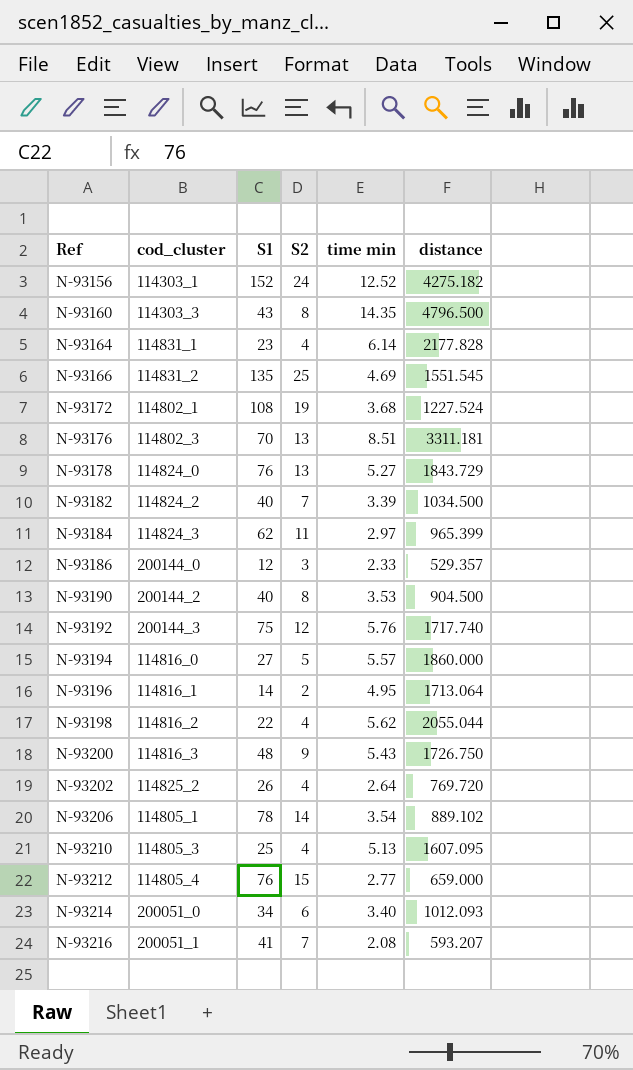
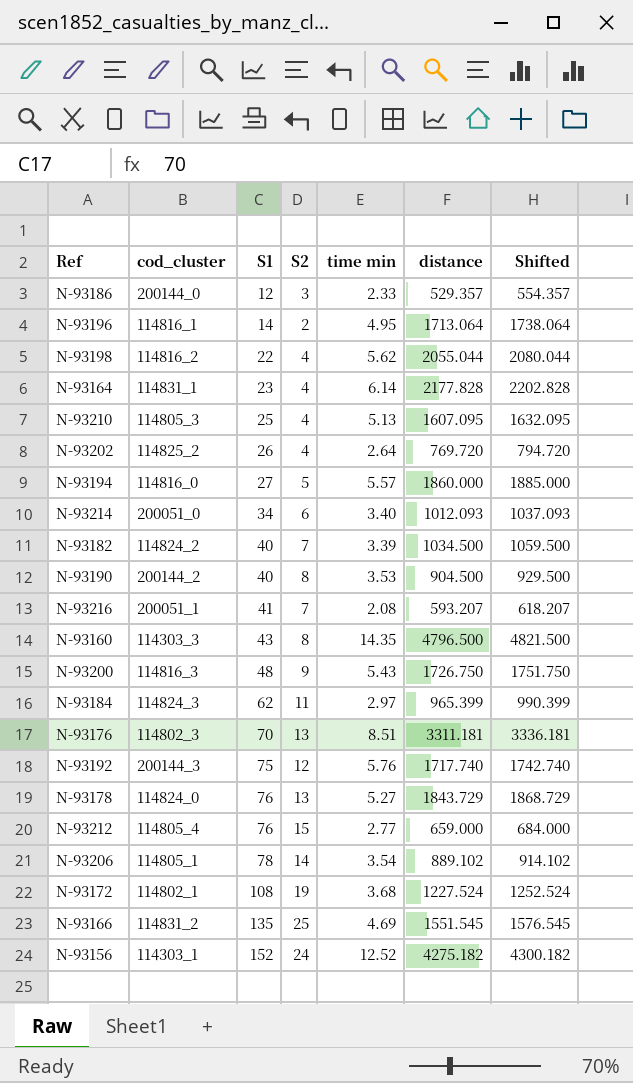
row order: Ref ascending -> S1 ascending
column Shifted | formula: none -> [distance] + 25

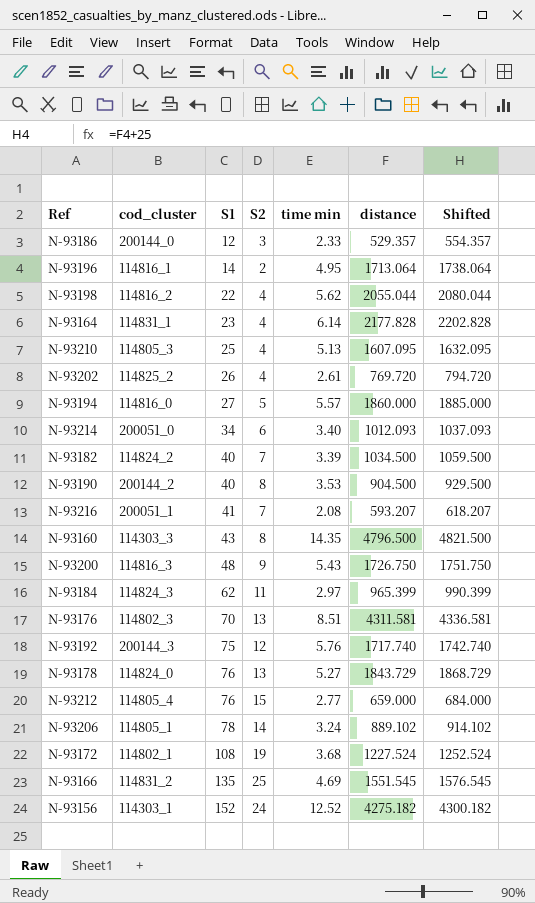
N-93202 | time min: 2.64 -> 2.61
N-93176 | distance: 3311.181 -> 4311.581
N-93176 | Shifted: 3336.181 -> 4336.581
N-93206 | time min: 3.54 -> 3.24

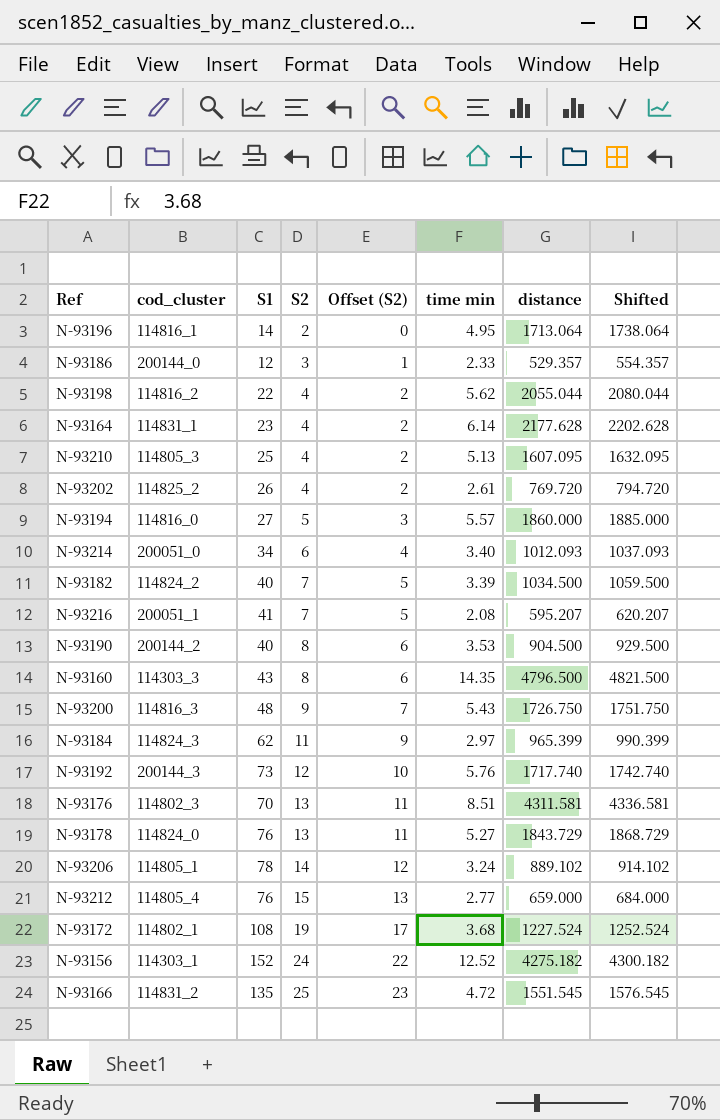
row order: S1 ascending -> S2 ascending
column Offset (S2) | formula: none -> [S2] - 2
N-93164 | distance: 2177.828 -> 2177.628
N-93164 | Shifted: 2202.828 -> 2202.628
N-93216 | distance: 593.207 -> 595.207
N-93216 | Shifted: 618.207 -> 620.207
N-93192 | S1: 75 -> 73
N-93166 | time min: 4.69 -> 4.72

